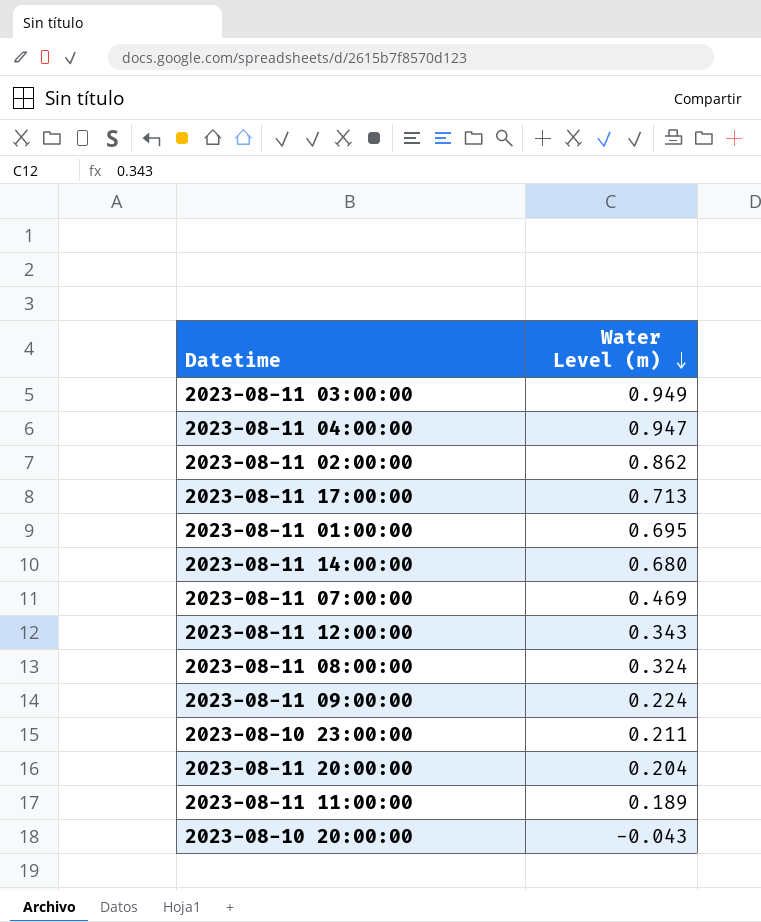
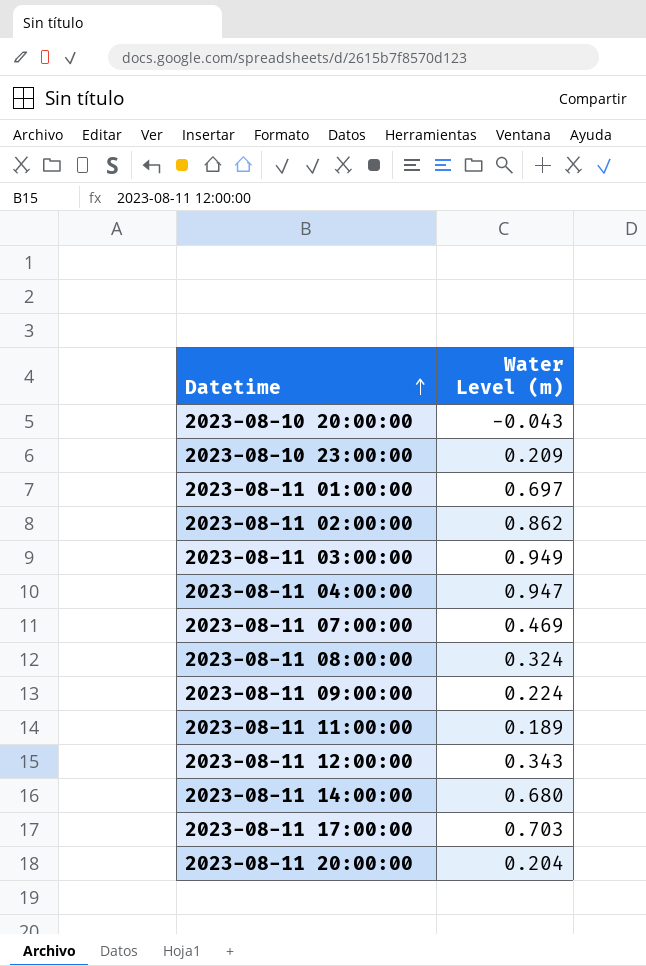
row order: Water Level (m) descending -> Datetime ascending
2023-08-10 23:00:00 | Water Level (m): 0.211 -> 0.209
2023-08-11 01:00:00 | Water Level (m): 0.695 -> 0.697
2023-08-11 17:00:00 | Water Level (m): 0.713 -> 0.703

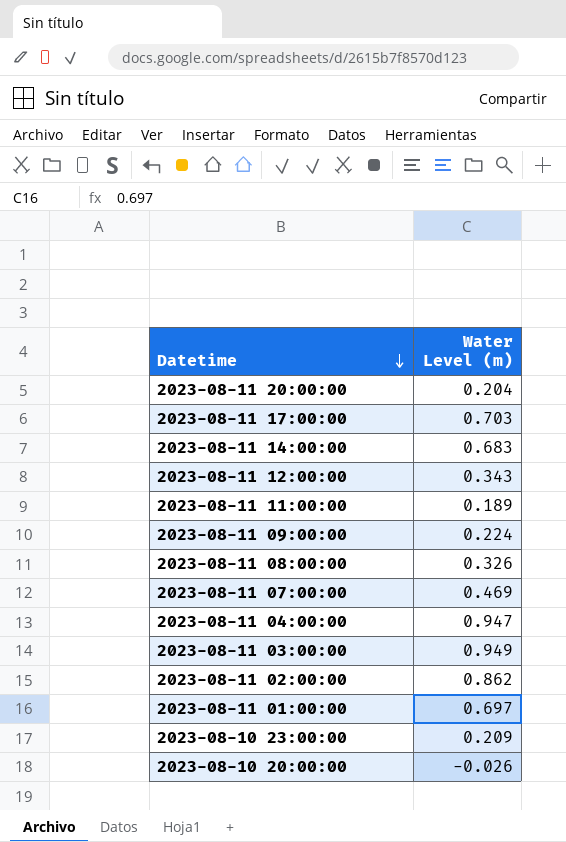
row order: Datetime ascending -> Datetime descending
2023-08-11 14:00:00 | Water Level (m): 0.680 -> 0.683
2023-08-11 08:00:00 | Water Level (m): 0.324 -> 0.326
2023-08-10 20:00:00 | Water Level (m): -0.043 -> -0.026

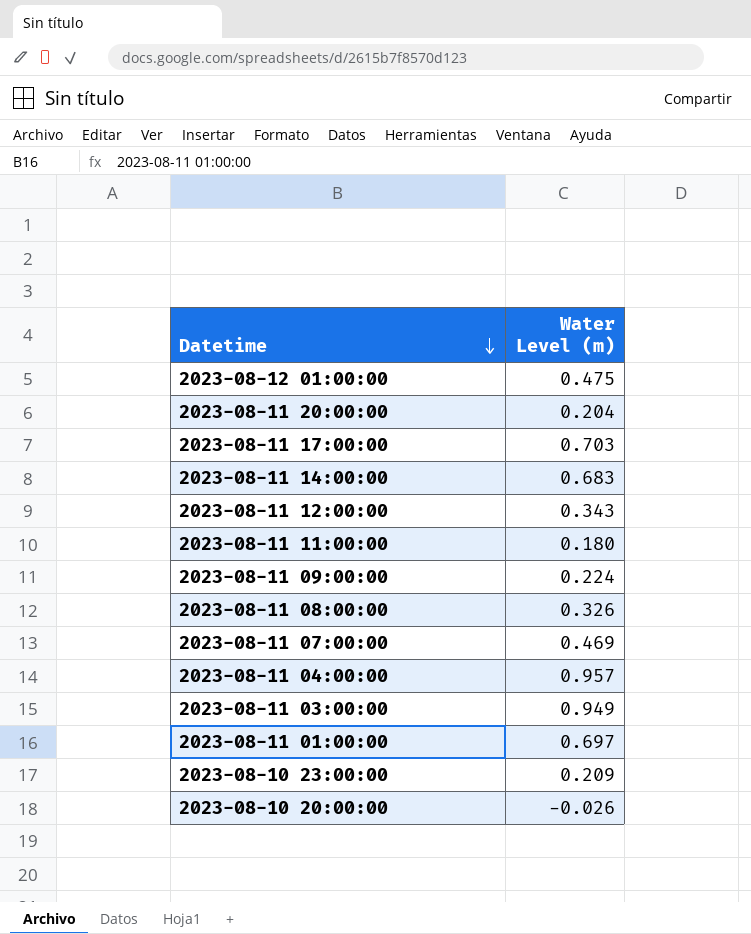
row 2023-08-11 02:00:00: 0.862 -> none
row 2023-08-12 01:00:00: none -> 0.475
2023-08-11 11:00:00 | Water Level (m): 0.189 -> 0.180
2023-08-11 04:00:00 | Water Level (m): 0.947 -> 0.957

